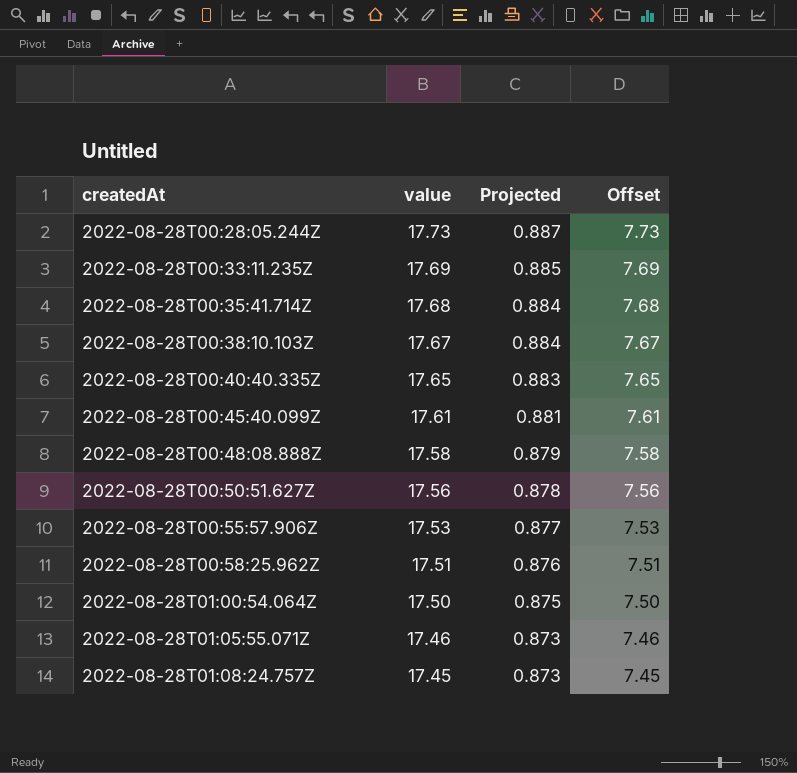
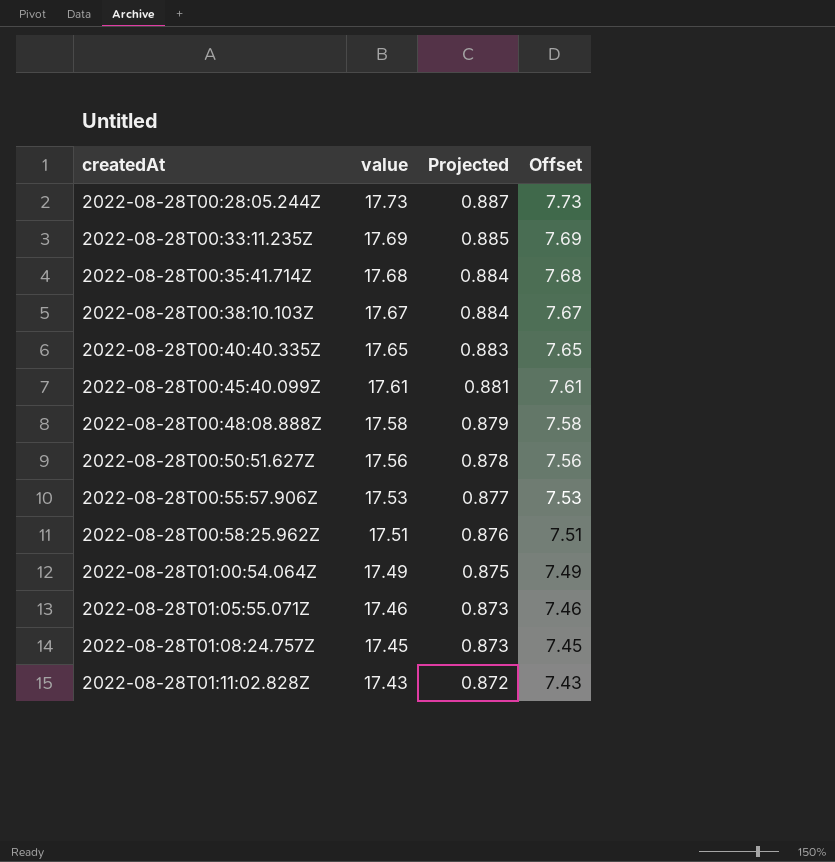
2022-08-28T01:00:54.064Z | value: 17.50 -> 17.49
2022-08-28T01:00:54.064Z | Offset: 7.50 -> 7.49
row 2022-08-28T01:11:02.828Z: none -> 17.43 | 0.872 | 7.43

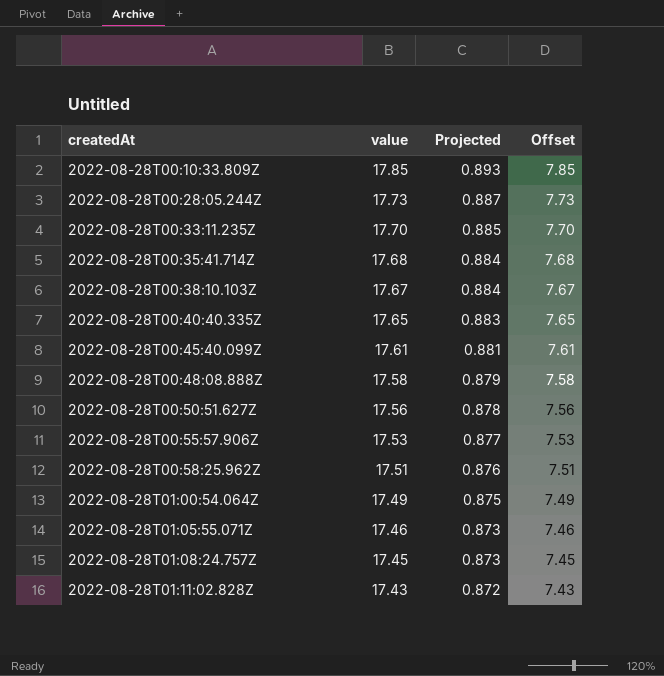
row 2022-08-28T00:10:33.809Z: none -> 17.85 | 0.893 | 7.85
2022-08-28T00:33:11.235Z | value: 17.69 -> 17.70
2022-08-28T00:33:11.235Z | Offset: 7.69 -> 7.70

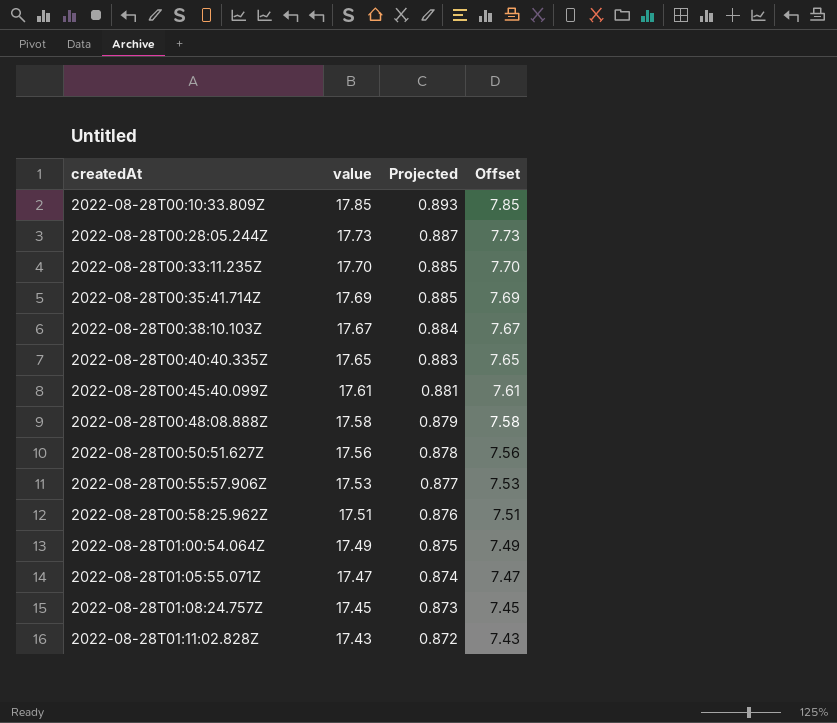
2022-08-28T00:35:41.714Z | value: 17.68 -> 17.69
2022-08-28T00:35:41.714Z | Projected: 0.884 -> 0.885
2022-08-28T00:35:41.714Z | Offset: 7.68 -> 7.69
2022-08-28T01:05:55.071Z | value: 17.46 -> 17.47
2022-08-28T01:05:55.071Z | Projected: 0.873 -> 0.874
2022-08-28T01:05:55.071Z | Offset: 7.46 -> 7.47

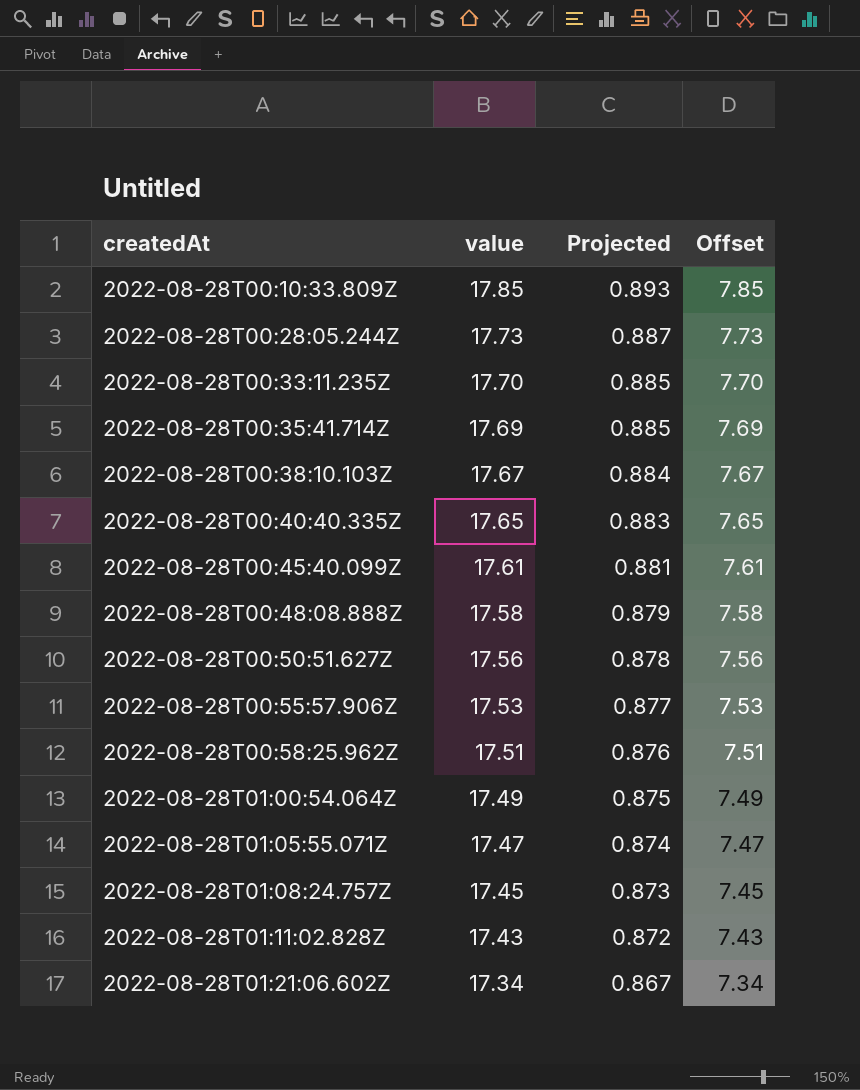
row 2022-08-28T01:21:06.602Z: none -> 17.34 | 0.867 | 7.34

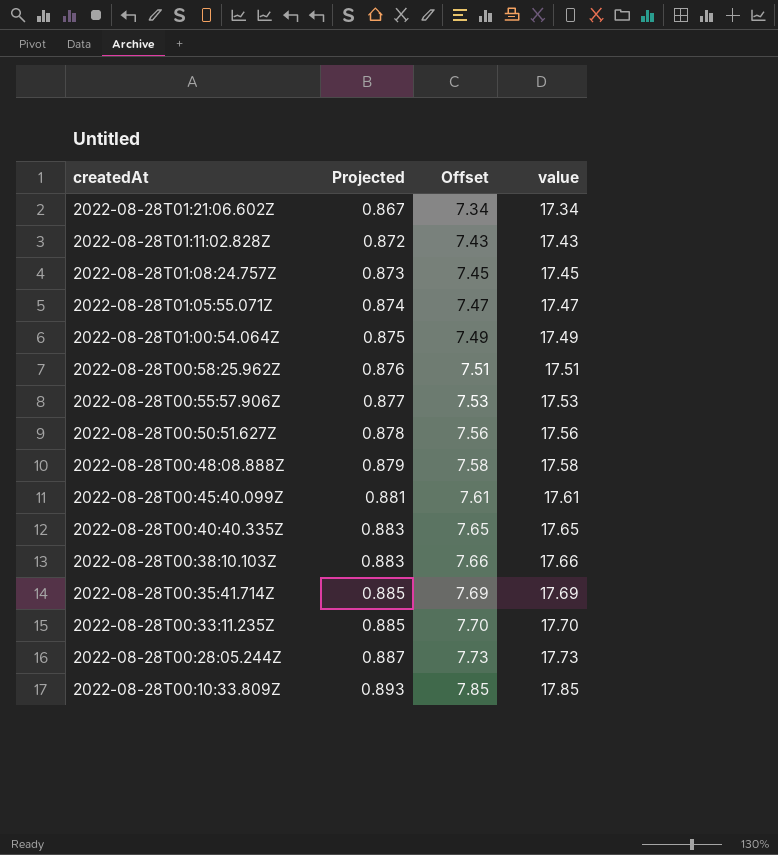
row order: createdAt ascending -> createdAt descending
column value | position: 2 -> 4
2022-08-28T00:38:10.103Z | Projected: 0.884 -> 0.883
2022-08-28T00:38:10.103Z | Offset: 7.67 -> 7.66
2022-08-28T00:38:10.103Z | value: 17.67 -> 17.66

